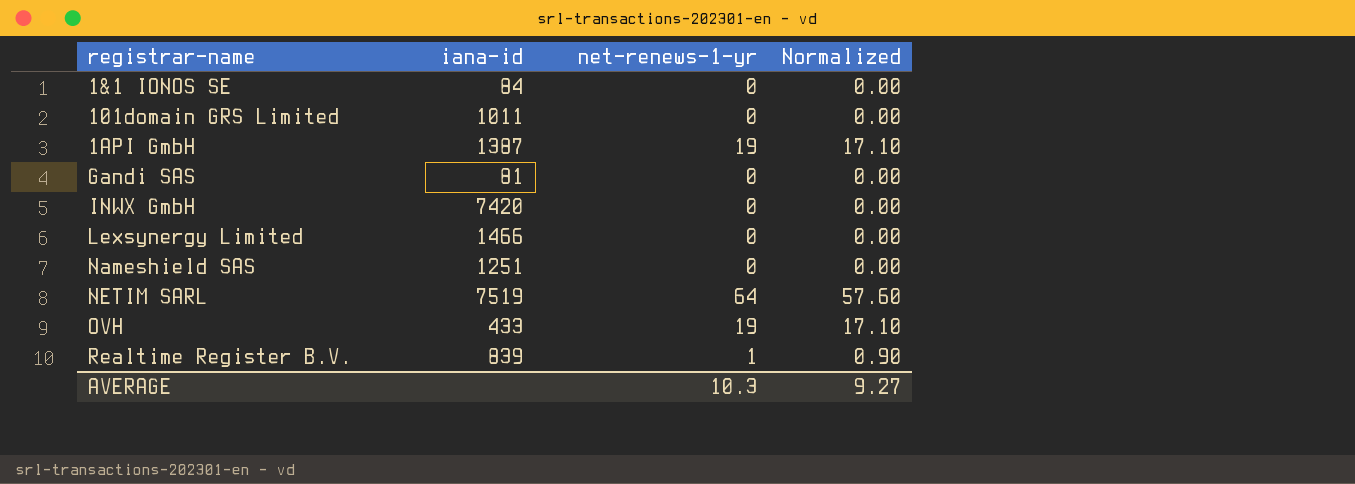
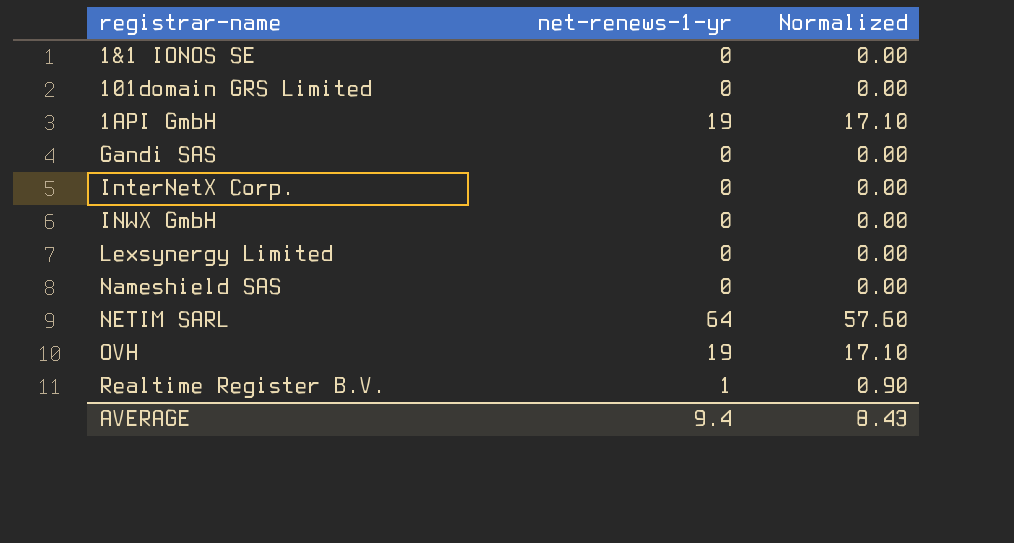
column iana-id | position: 2 -> none
row InterNetX Corp.: none -> 0 | 0.00
AVERAGE | net-renews-1-yr: 10.3 -> 9.4
AVERAGE | Normalized: 9.27 -> 8.43

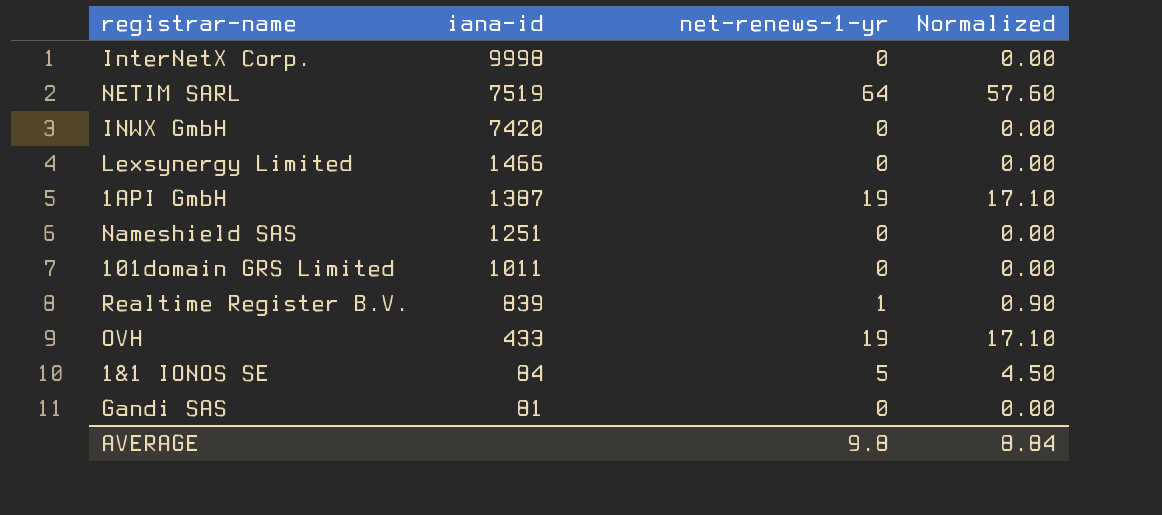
row order: none -> iana-id descending
column iana-id | position: none -> 2
1&1 IONOS SE | net-renews-1-yr: 0 -> 5
1&1 IONOS SE | Normalized: 0.00 -> 4.50
AVERAGE | net-renews-1-yr: 9.4 -> 9.8
AVERAGE | Normalized: 8.43 -> 8.84

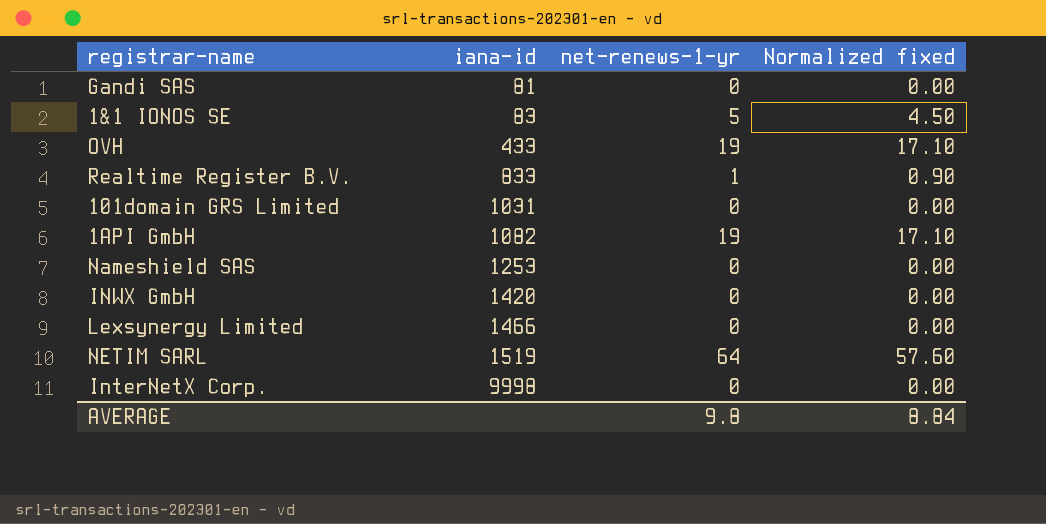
row order: iana-id descending -> iana-id ascending
column name: Normalized -> Normalized fixed
1&1 IONOS SE | iana-id: 84 -> 83
Realtime Register B.V. | iana-id: 839 -> 833
101domain GRS Limited | iana-id: 1011 -> 1031
1API GmbH | iana-id: 1387 -> 1082
Nameshield SAS | iana-id: 1251 -> 1253
INWX GmbH | iana-id: 7420 -> 1420
NETIM SARL | iana-id: 7519 -> 1519

